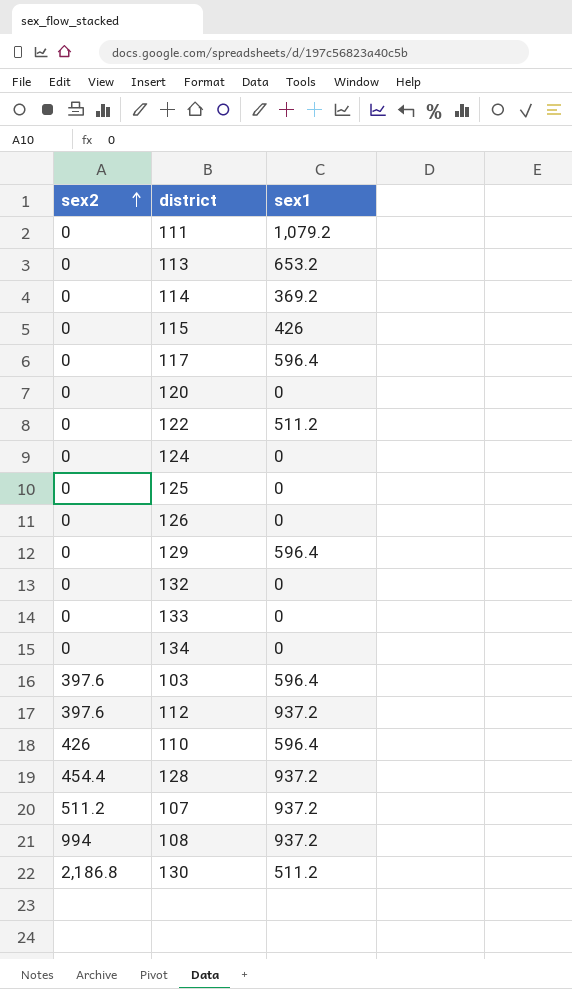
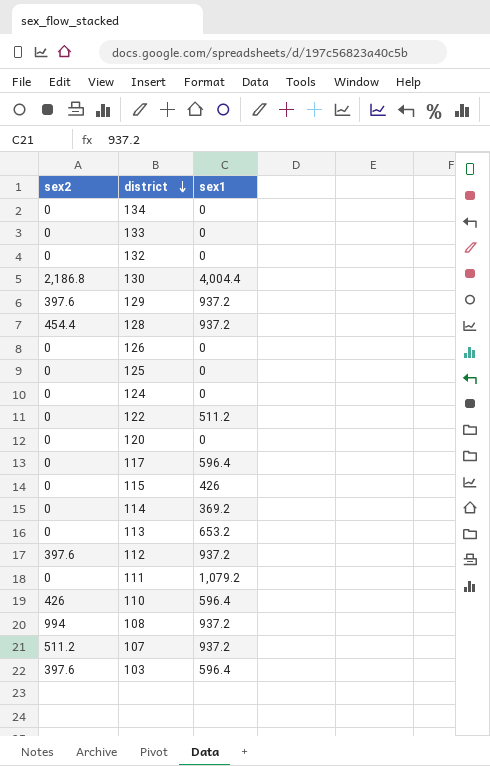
row order: sex2 ascending -> district descending
130 | sex1: 511.2 -> 4,004.4
129 | sex2: 0 -> 397.6
129 | sex1: 596.4 -> 937.2

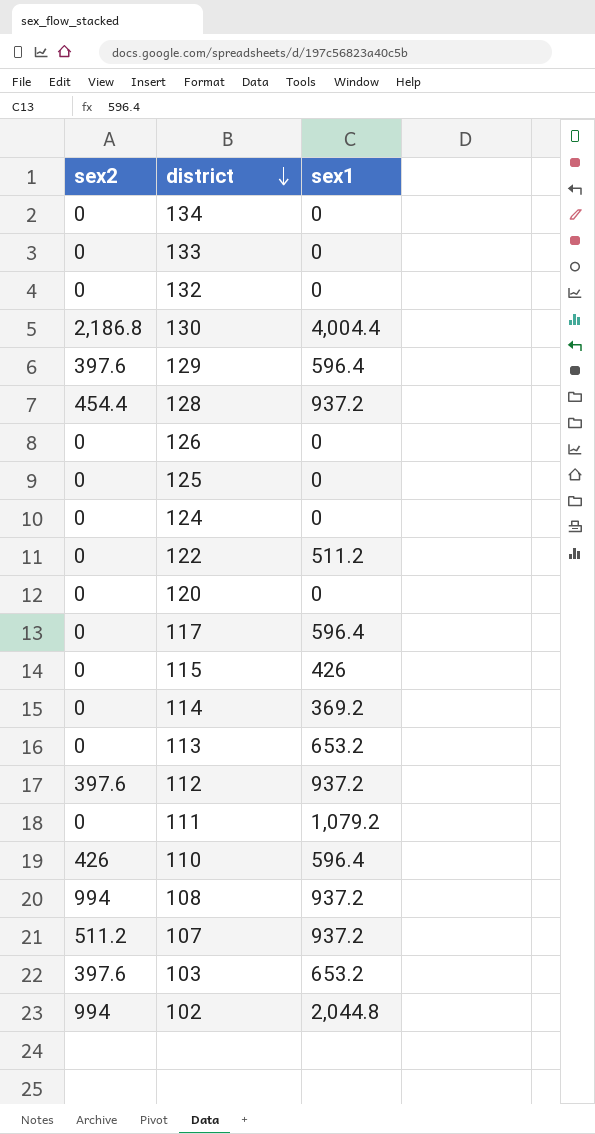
129 | sex1: 937.2 -> 596.4
103 | sex1: 596.4 -> 653.2
row 102: none -> 994 | 2,044.8

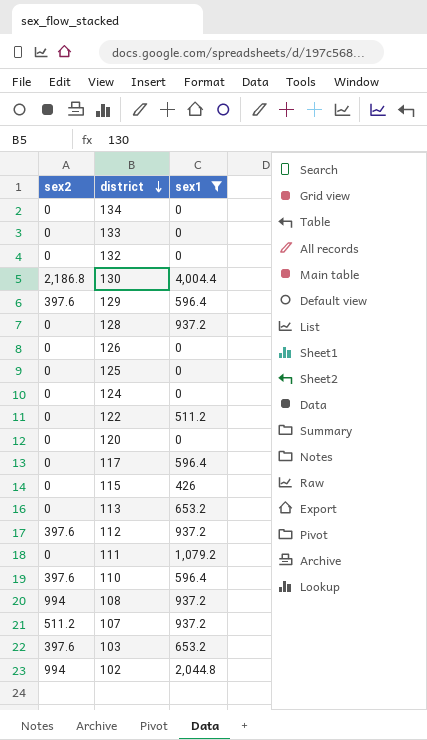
filter: none -> sex1 != 369.2
128 | sex2: 454.4 -> 0
110 | sex2: 426 -> 397.6

